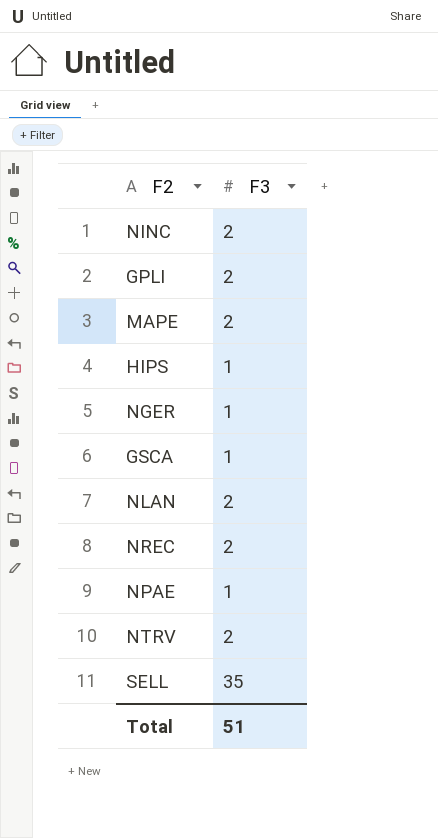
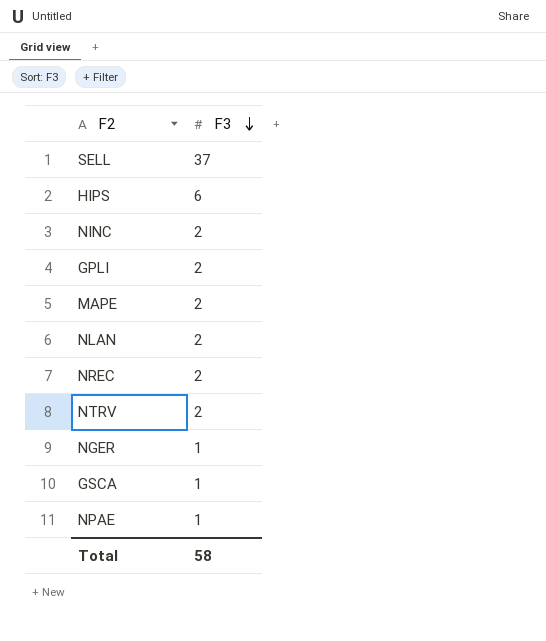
row order: none -> F3 descending
SELL | F3: 35 -> 37
HIPS | F3: 1 -> 6
Total | F3: 51 -> 58

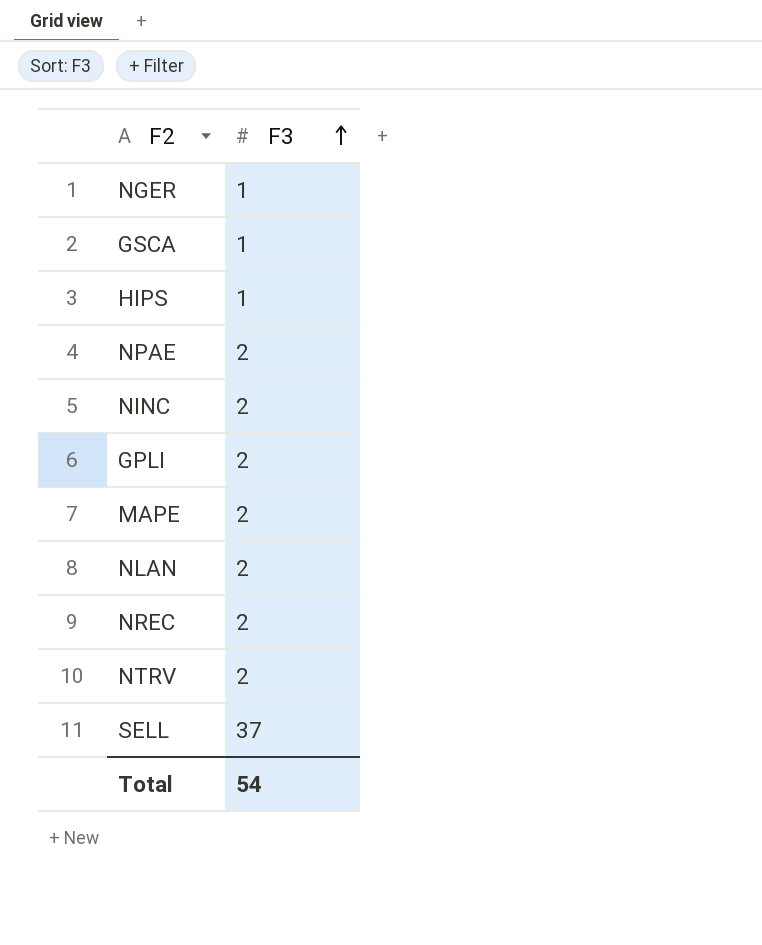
row order: F3 descending -> F3 ascending
HIPS | F3: 6 -> 1
NPAE | F3: 1 -> 2
Total | F3: 58 -> 54

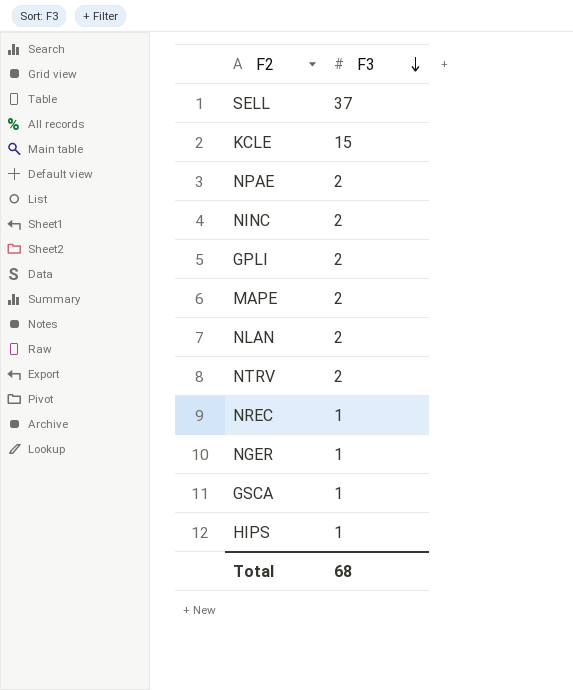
row order: F3 ascending -> F3 descending
row KCLE: none -> 15
NREC | F3: 2 -> 1
Total | F3: 54 -> 68

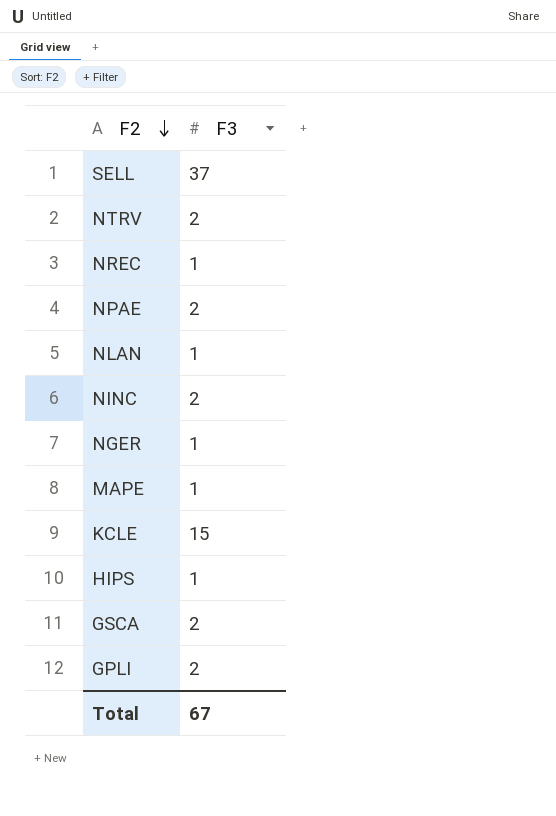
row order: F3 descending -> F2 descending
NLAN | F3: 2 -> 1
MAPE | F3: 2 -> 1
GSCA | F3: 1 -> 2
Total | F3: 68 -> 67

